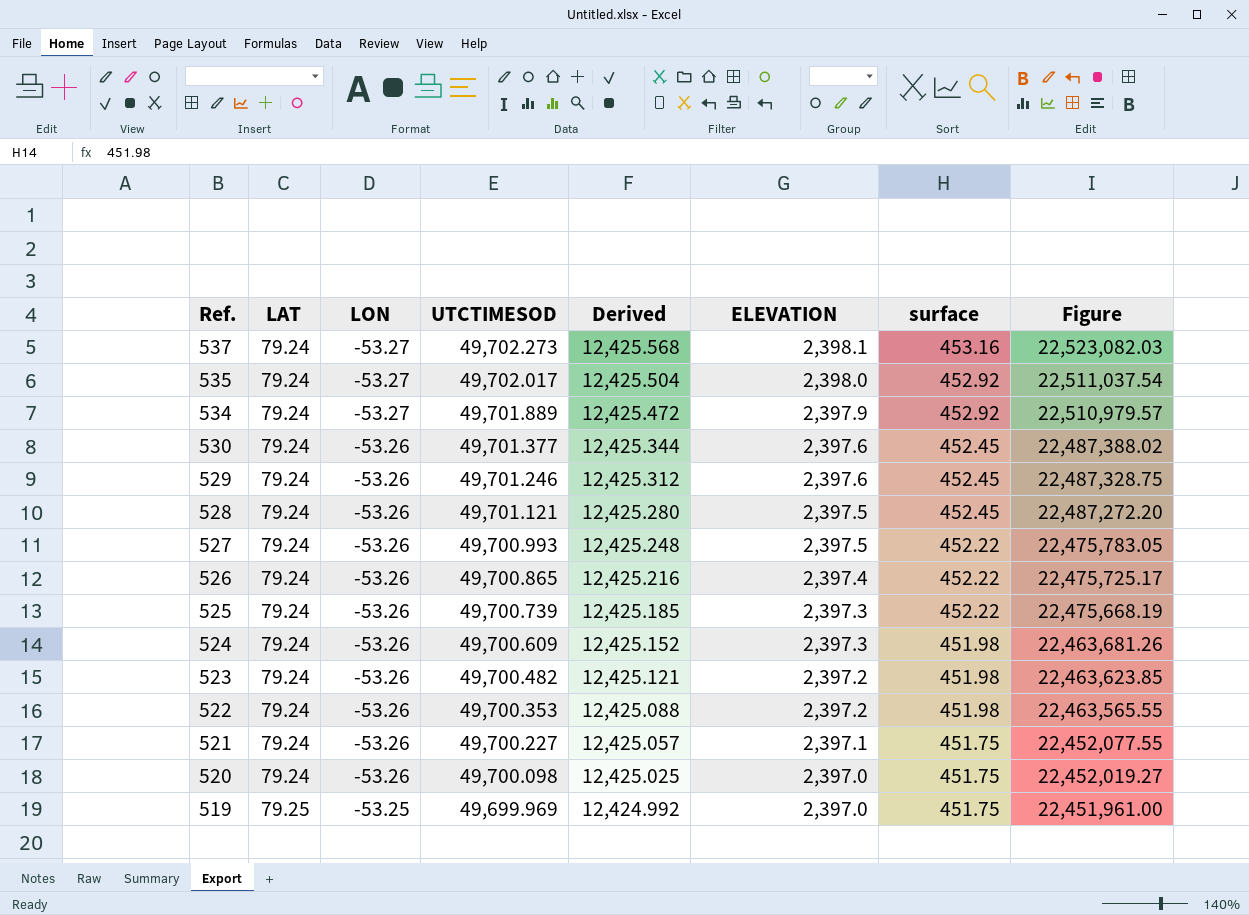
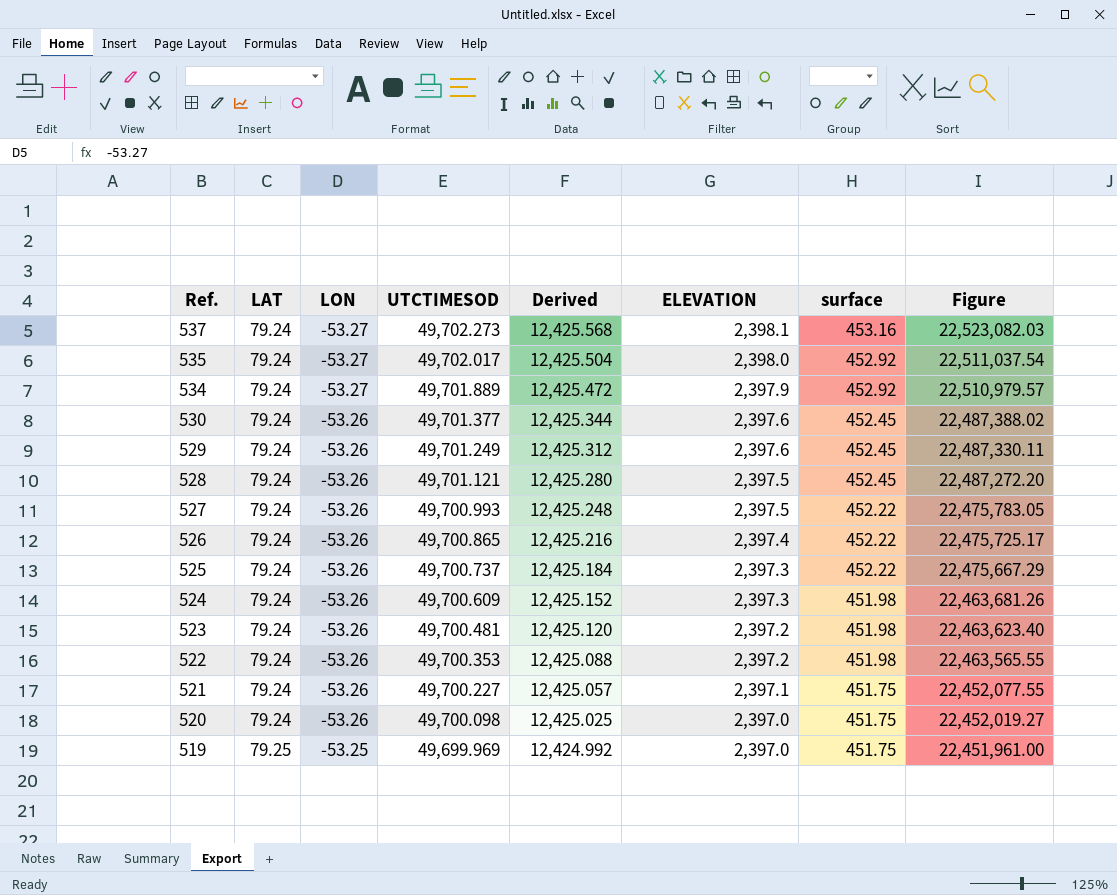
529 | UTCTIMESOD: 49,701.246 -> 49,701.249
529 | Figure: 22,487,328.75 -> 22,487,330.11
525 | UTCTIMESOD: 49,700.739 -> 49,700.737
525 | Derived: 12,425.185 -> 12,425.184
525 | Figure: 22,475,668.19 -> 22,475,667.29
523 | UTCTIMESOD: 49,700.482 -> 49,700.481
523 | Derived: 12,425.121 -> 12,425.120
523 | Figure: 22,463,623.85 -> 22,463,623.40

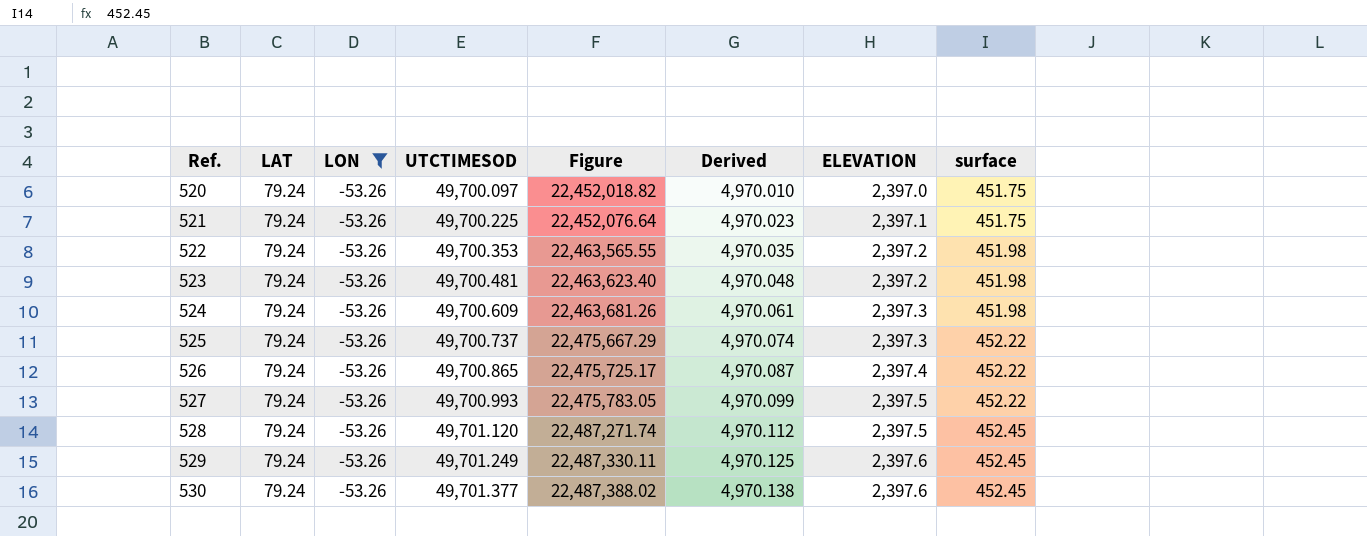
filter: none -> LON = -53.26
row order: Ref. descending -> Ref. ascending
column Figure | position: 8 -> 5
column Derived | formula: [UTCTIMESOD] * 0.25 -> [UTCTIMESOD] * 0.1
520 | UTCTIMESOD: 49,700.098 -> 49,700.097
520 | Figure: 22,452,019.27 -> 22,452,018.82
521 | UTCTIMESOD: 49,700.227 -> 49,700.225
521 | Figure: 22,452,077.55 -> 22,452,076.64
528 | UTCTIMESOD: 49,701.121 -> 49,701.120
528 | Figure: 22,487,272.20 -> 22,487,271.74

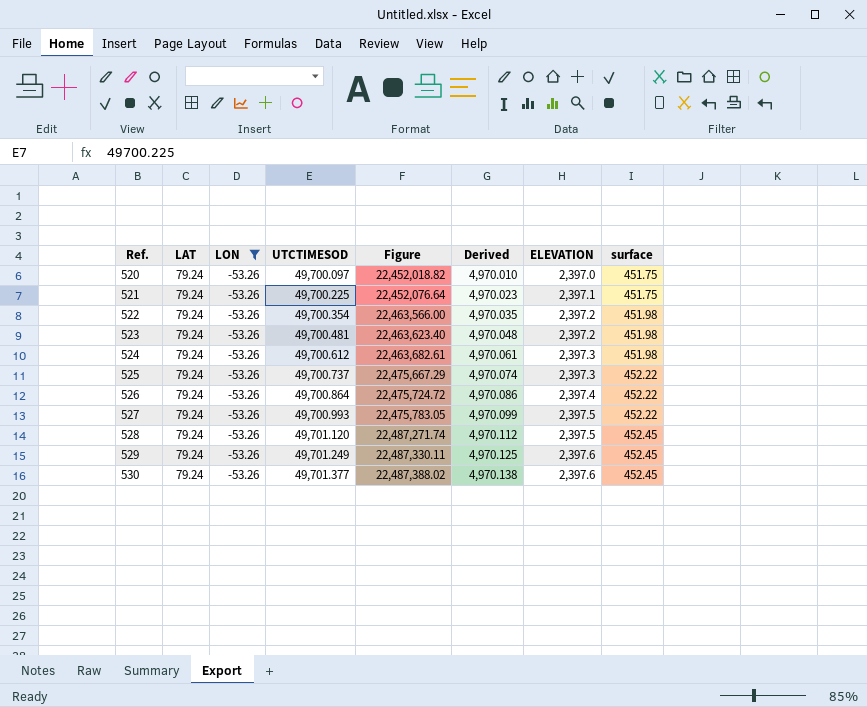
522 | UTCTIMESOD: 49,700.353 -> 49,700.354
522 | Figure: 22,463,565.55 -> 22,463,566.00
524 | UTCTIMESOD: 49,700.609 -> 49,700.612
524 | Figure: 22,463,681.26 -> 22,463,682.61
526 | UTCTIMESOD: 49,700.865 -> 49,700.864
526 | Figure: 22,475,725.17 -> 22,475,724.72
526 | Derived: 4,970.087 -> 4,970.086

